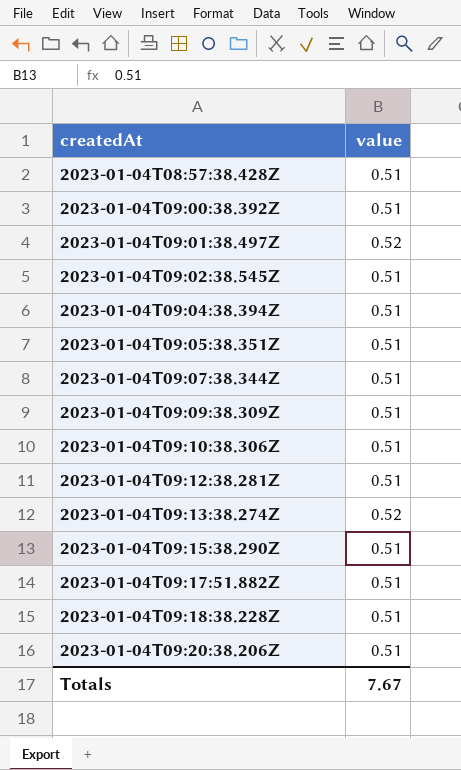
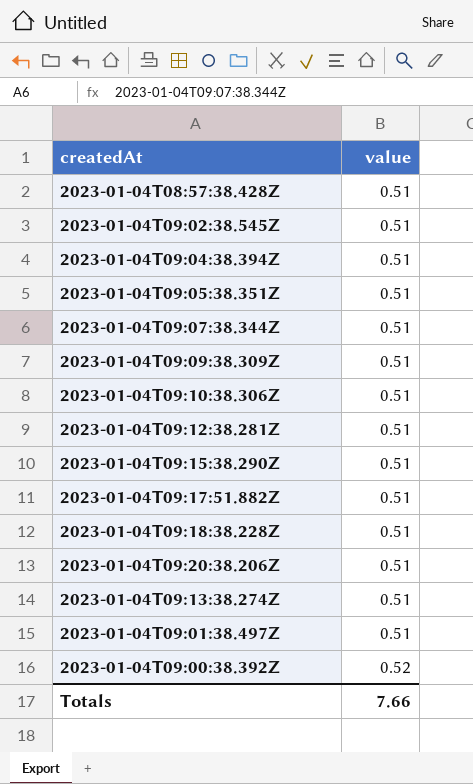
row order: createdAt ascending -> value ascending
2023-01-04T09:13:38.274Z | value: 0.52 -> 0.51
2023-01-04T09:01:38.497Z | value: 0.52 -> 0.51
2023-01-04T09:00:38.392Z | value: 0.51 -> 0.52
Totals | value: 7.67 -> 7.66

